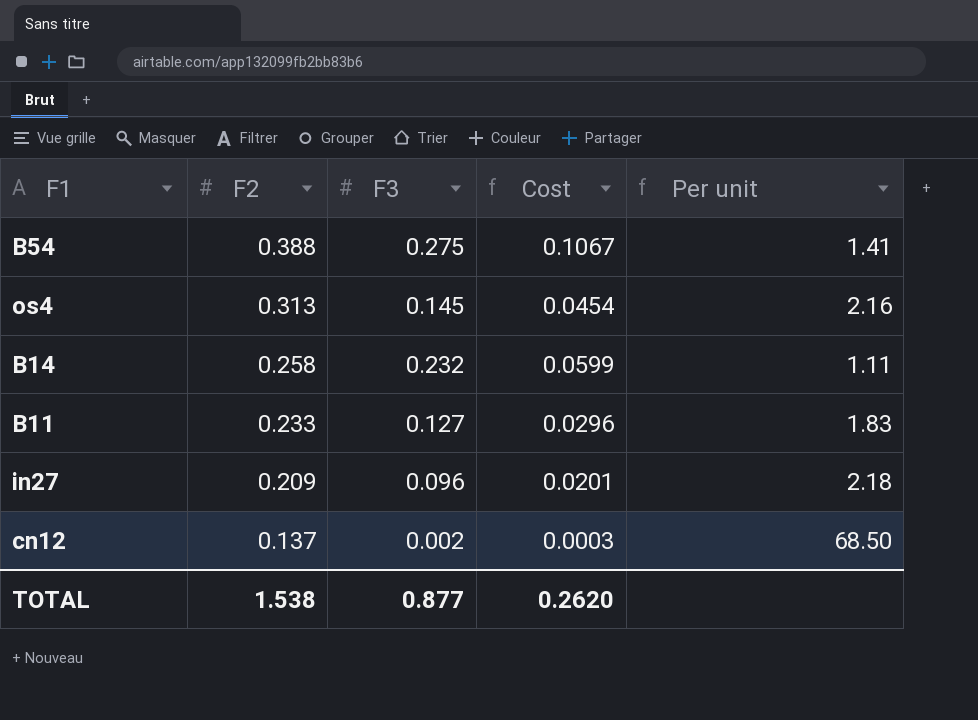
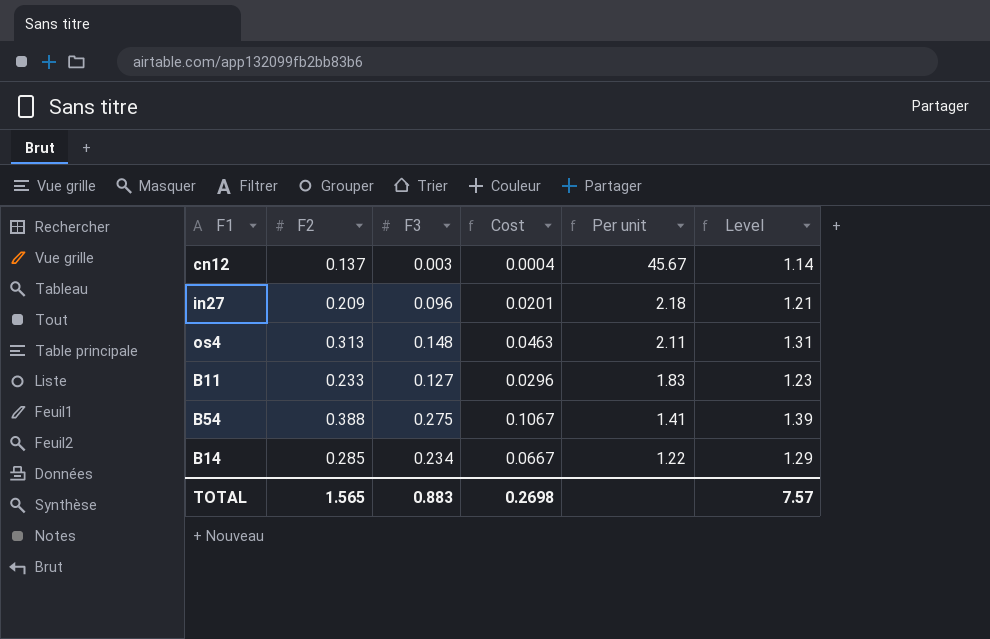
row order: F2 descending -> Per unit descending
column Level | formula: none -> [F2] + 1
cn12 | F3: 0.002 -> 0.003
cn12 | Cost: 0.0003 -> 0.0004
cn12 | Per unit: 68.50 -> 45.67
os4 | F3: 0.145 -> 0.148
os4 | Cost: 0.0454 -> 0.0463
os4 | Per unit: 2.16 -> 2.11
B14 | F2: 0.258 -> 0.285
B14 | F3: 0.232 -> 0.234
B14 | Cost: 0.0599 -> 0.0667
B14 | Per unit: 1.11 -> 1.22
TOTAL | F2: 1.538 -> 1.565
TOTAL | F3: 0.877 -> 0.883
TOTAL | Cost: 0.2620 -> 0.2698

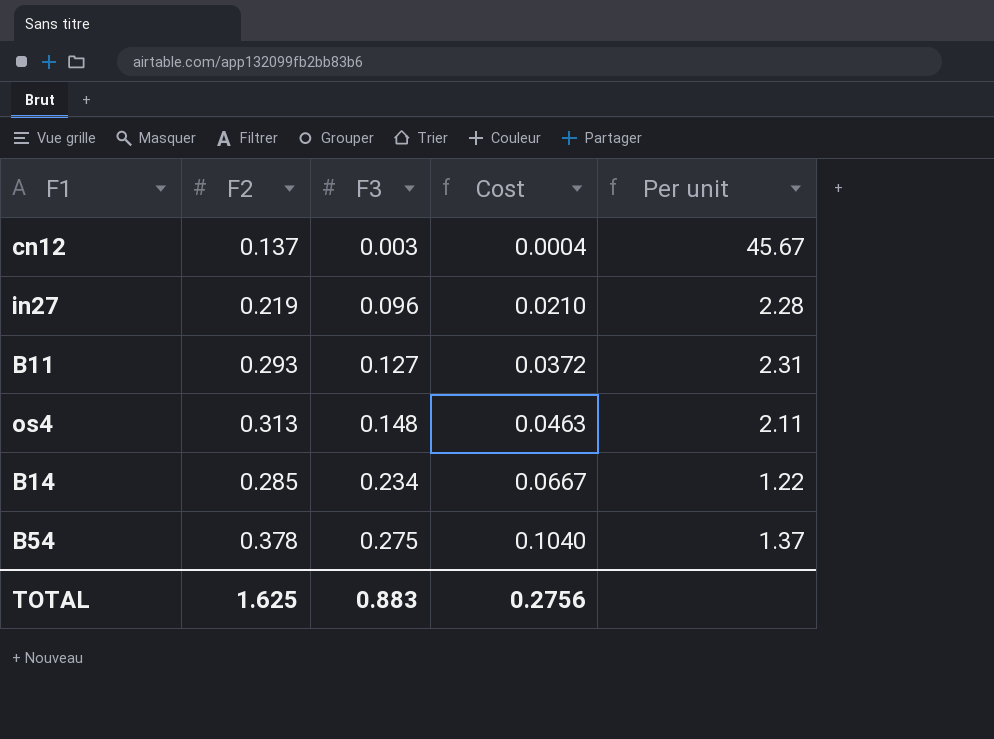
row order: Per unit descending -> F3 ascending
column Level | formula: [F2] + 1 -> none
in27 | F2: 0.209 -> 0.219
in27 | Cost: 0.0201 -> 0.0210
in27 | Per unit: 2.18 -> 2.28
B11 | F2: 0.233 -> 0.293
B11 | Cost: 0.0296 -> 0.0372
B11 | Per unit: 1.83 -> 2.31
B54 | F2: 0.388 -> 0.378
B54 | Cost: 0.1067 -> 0.1040
B54 | Per unit: 1.41 -> 1.37
TOTAL | F2: 1.565 -> 1.625
TOTAL | Cost: 0.2698 -> 0.2756

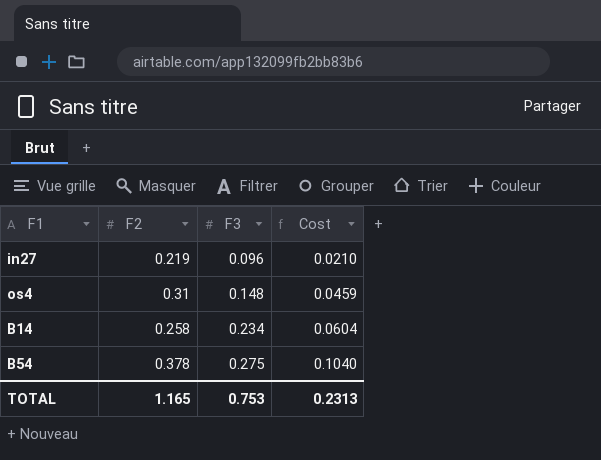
column Per unit | formula: [F2] / [F3] -> none
row cn12: 0.137 | 0.003 | 0.0004 | 45.67 -> none
row B11: 0.293 | 0.127 | 0.0372 | 2.31 -> none
os4 | F2: 0.313 -> 0.31
os4 | Cost: 0.0463 -> 0.0459
B14 | F2: 0.285 -> 0.258
B14 | Cost: 0.0667 -> 0.0604
TOTAL | F2: 1.625 -> 1.165
TOTAL | F3: 0.883 -> 0.753
TOTAL | Cost: 0.2756 -> 0.2313

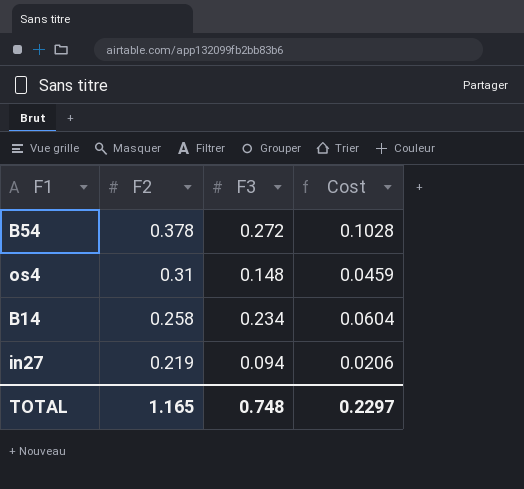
row order: F3 ascending -> F2 descending
B54 | F3: 0.275 -> 0.272
B54 | Cost: 0.1040 -> 0.1028
in27 | F3: 0.096 -> 0.094
in27 | Cost: 0.0210 -> 0.0206
TOTAL | F3: 0.753 -> 0.748
TOTAL | Cost: 0.2313 -> 0.2297

